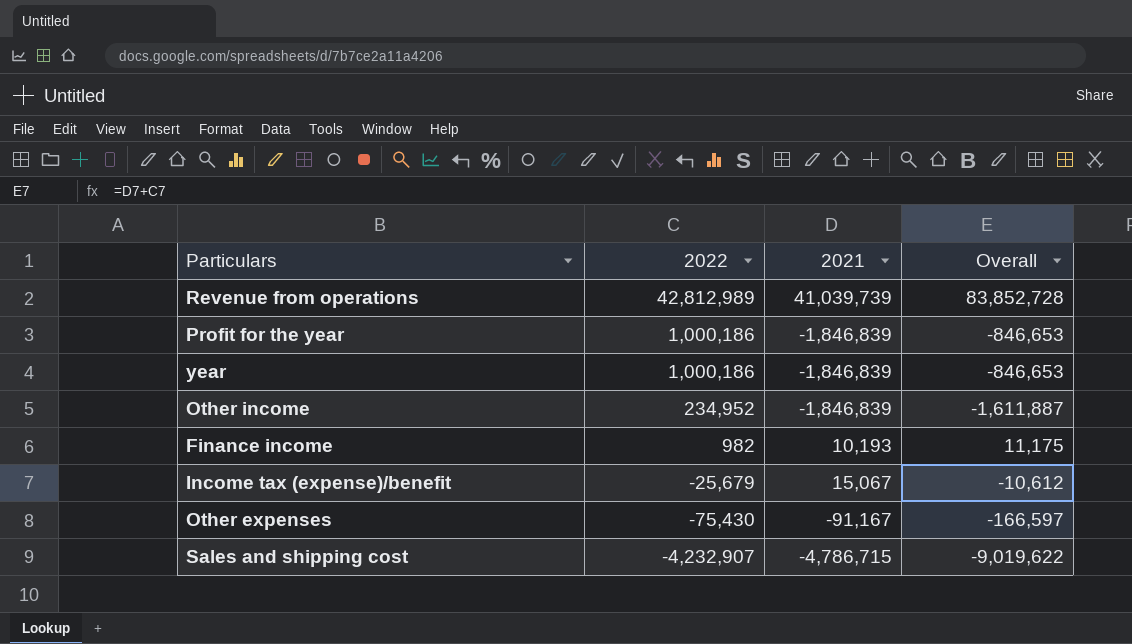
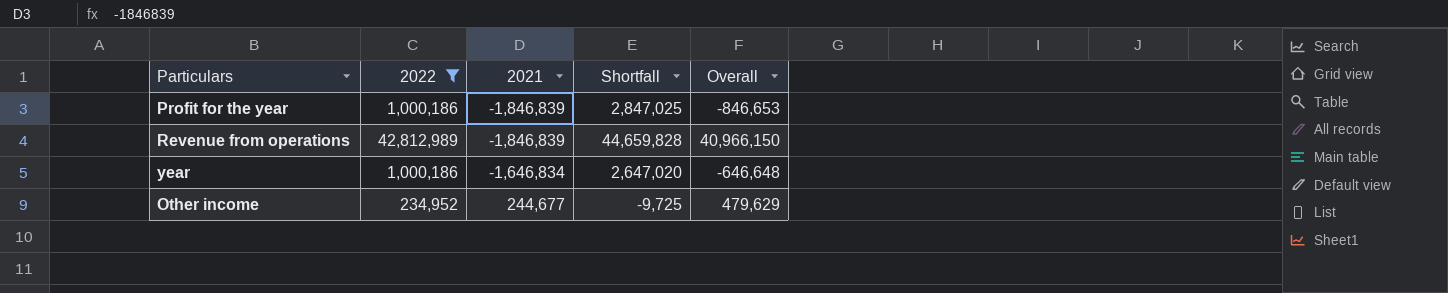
filter: none -> 2022 >= 234,952
row order: 2022 descending -> 2021 ascending
column Shortfall | formula: none -> [2022] - [2021]
Revenue from operations | 2021: 41,039,739 -> -1,846,839
Revenue from operations | Overall: 83,852,728 -> 40,966,150
year | 2021: -1,846,839 -> -1,646,834
year | Overall: -846,653 -> -646,648
Other income | 2021: -1,846,839 -> 244,677
Other income | Overall: -1,611,887 -> 479,629

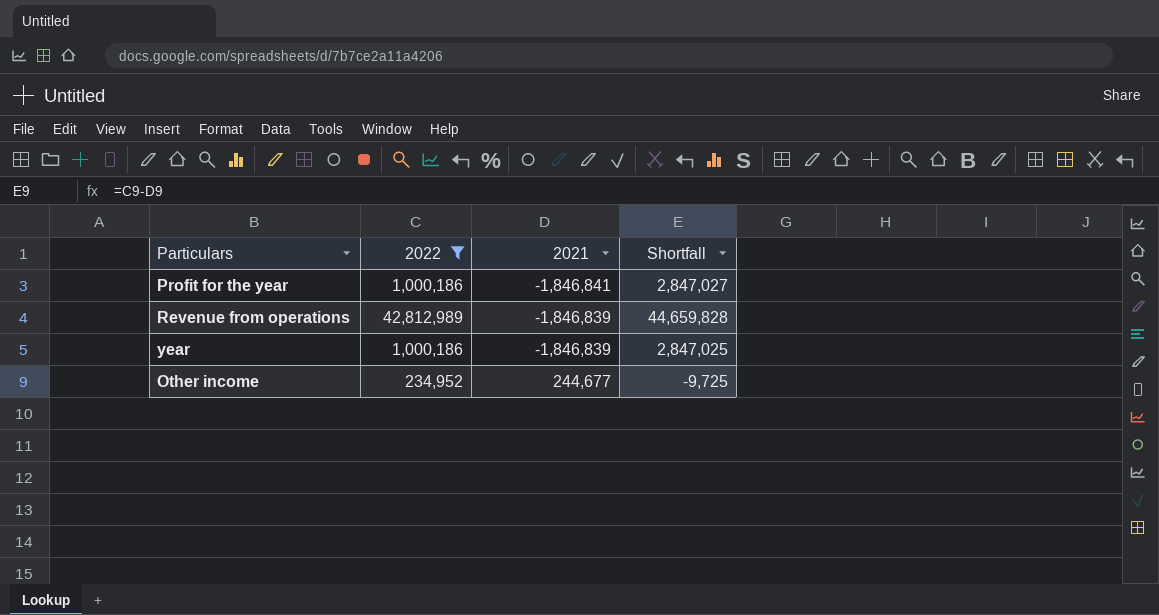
column Overall | formula: [2022] + [2021] -> none
Profit for the year | 2021: -1,846,839 -> -1,846,841
Profit for the year | Shortfall: 2,847,025 -> 2,847,027
year | 2021: -1,646,834 -> -1,846,839
year | Shortfall: 2,647,020 -> 2,847,025

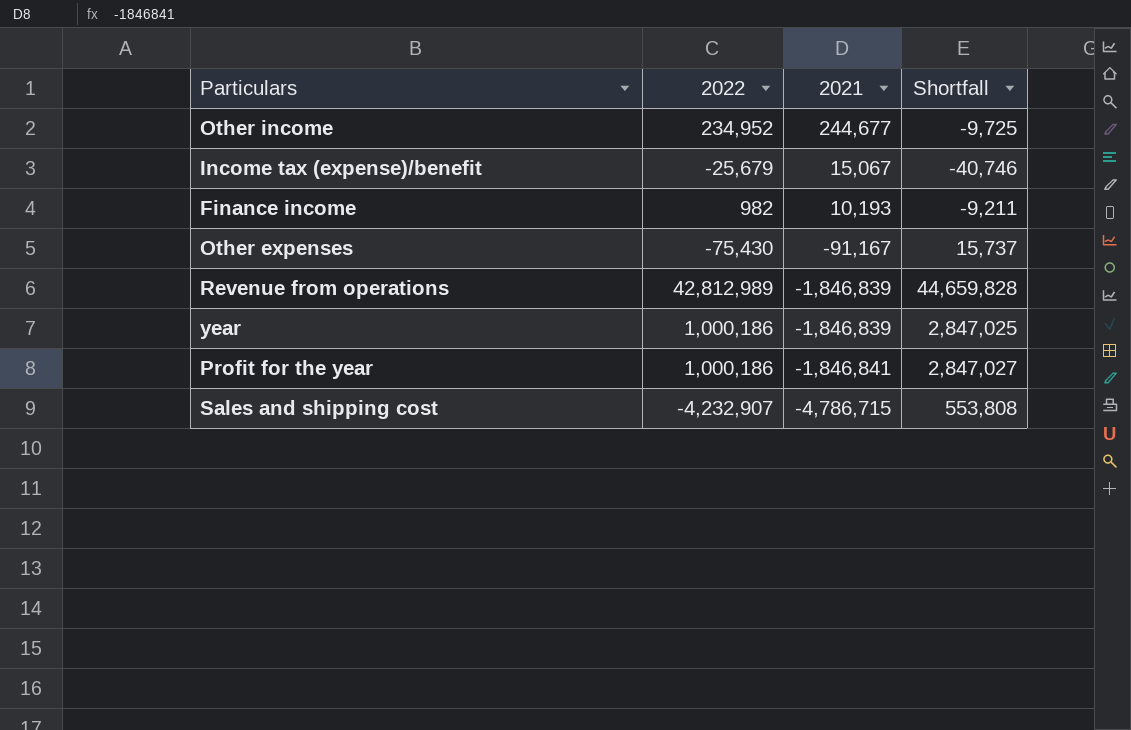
filter: 2022 >= 234,952 -> none
row order: 2021 ascending -> 2021 descending

